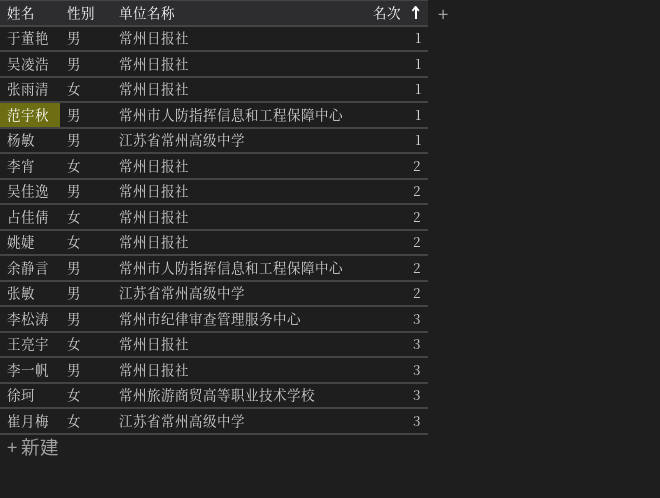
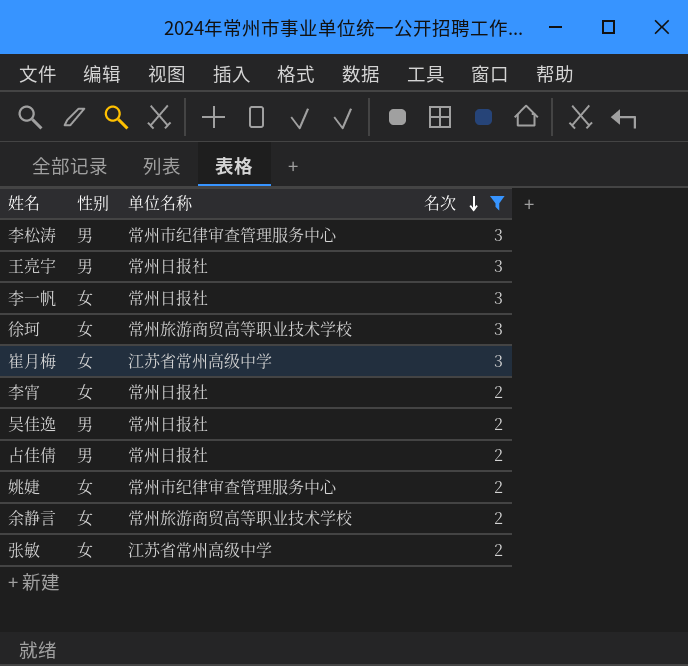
filter: none -> 名次 != 1
row order: 名次 ascending -> 名次 descending
王亮宇 | 性别: 女 -> 男
李一帆 | 性别: 男 -> 女
占佳倩 | 性别: 女 -> 男
姚婕 | 单位名称: 常州日报社 -> 常州市纪律审查管理服务中心
余静言 | 性别: 男 -> 女
余静言 | 单位名称: 常州市人防指挥信息和工程保障中心 -> 常州旅游商贸高等职业技术学校
张敏 | 性别: 男 -> 女

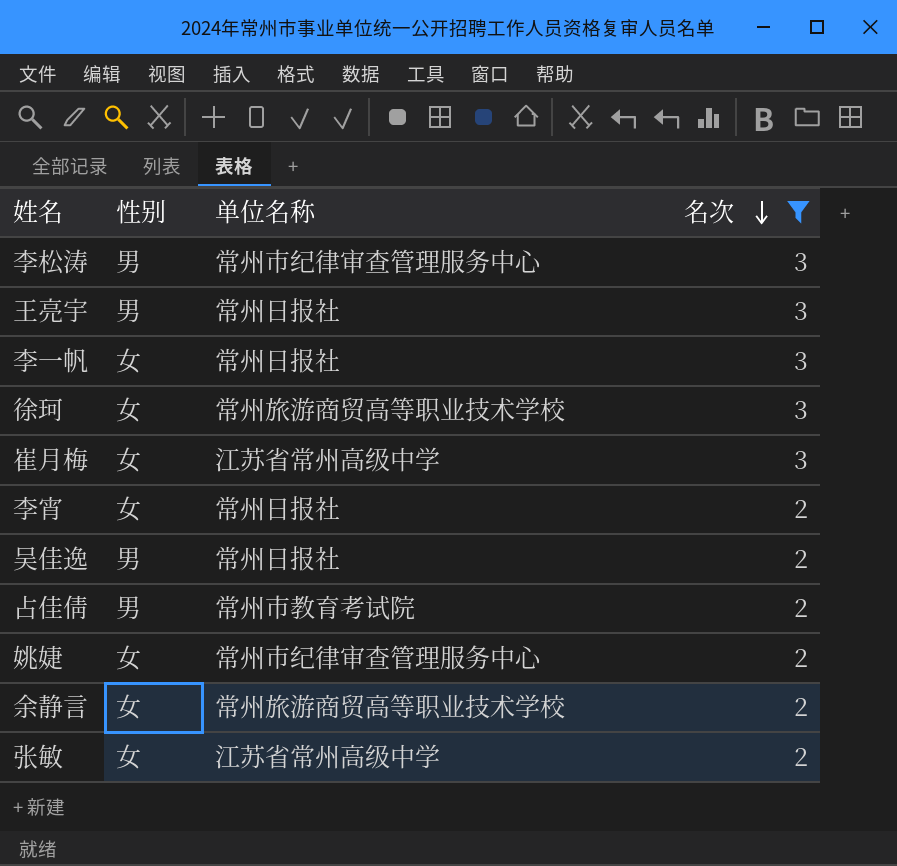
占佳倩 | 单位名称: 常州日报社 -> 常州市教育考试院

